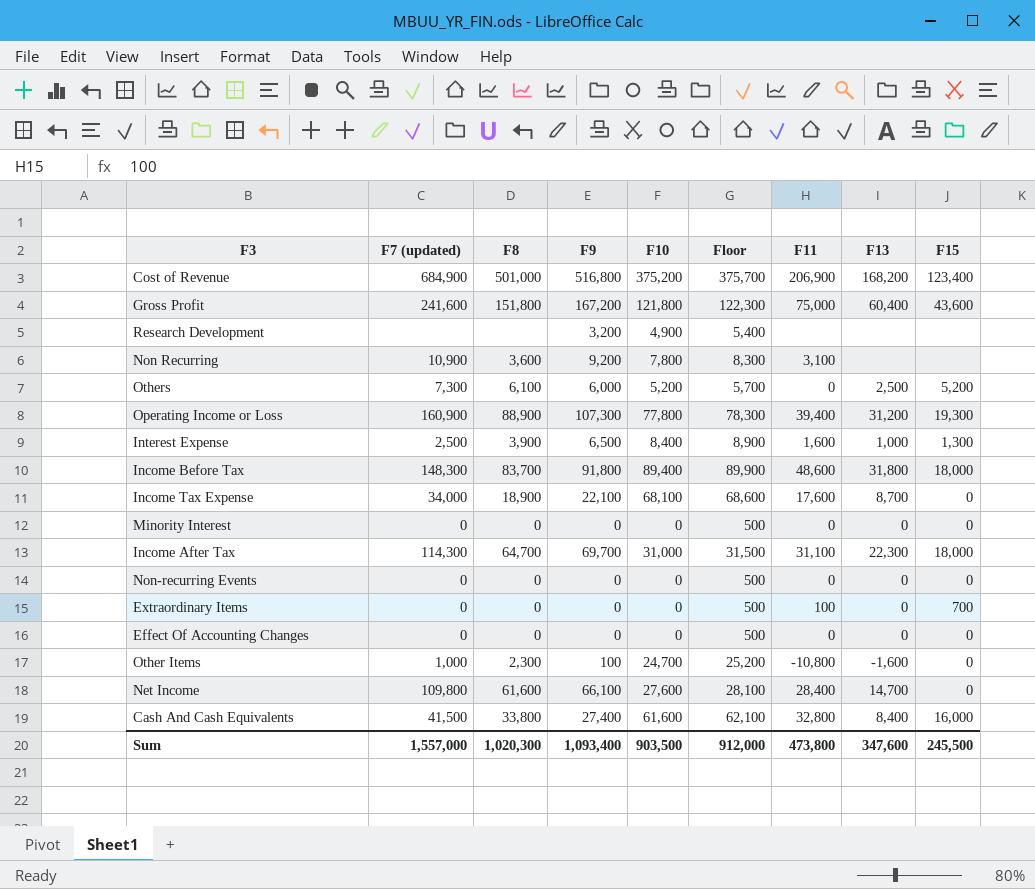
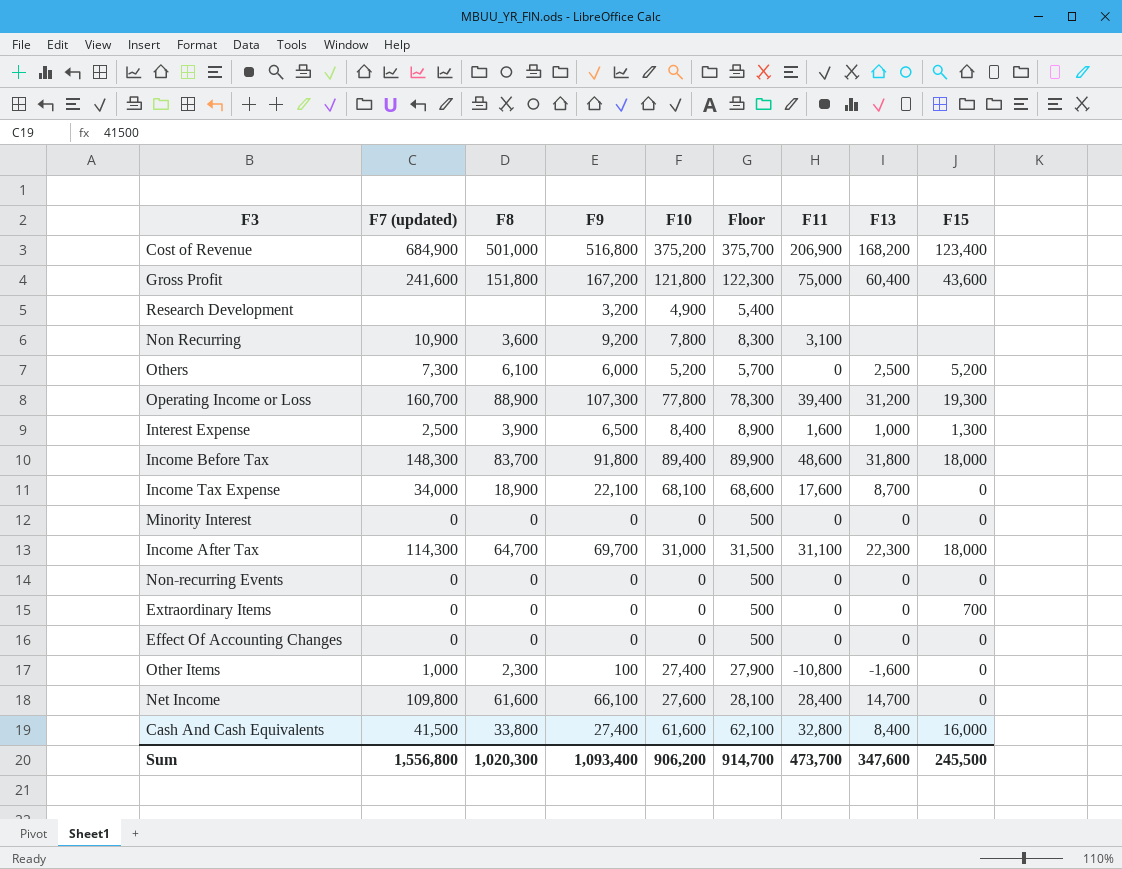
Operating Income or Loss | F7 (updated): 160,900 -> 160,700
Extraordinary Items | F11: 100 -> 0
Other Items | F10: 24,700 -> 27,400
Other Items | Floor: 25,200 -> 27,900
Sum | F7 (updated): 1,557,000 -> 1,556,800
Sum | F10: 903,500 -> 906,200
Sum | Floor: 912,000 -> 914,700
Sum | F11: 473,800 -> 473,700

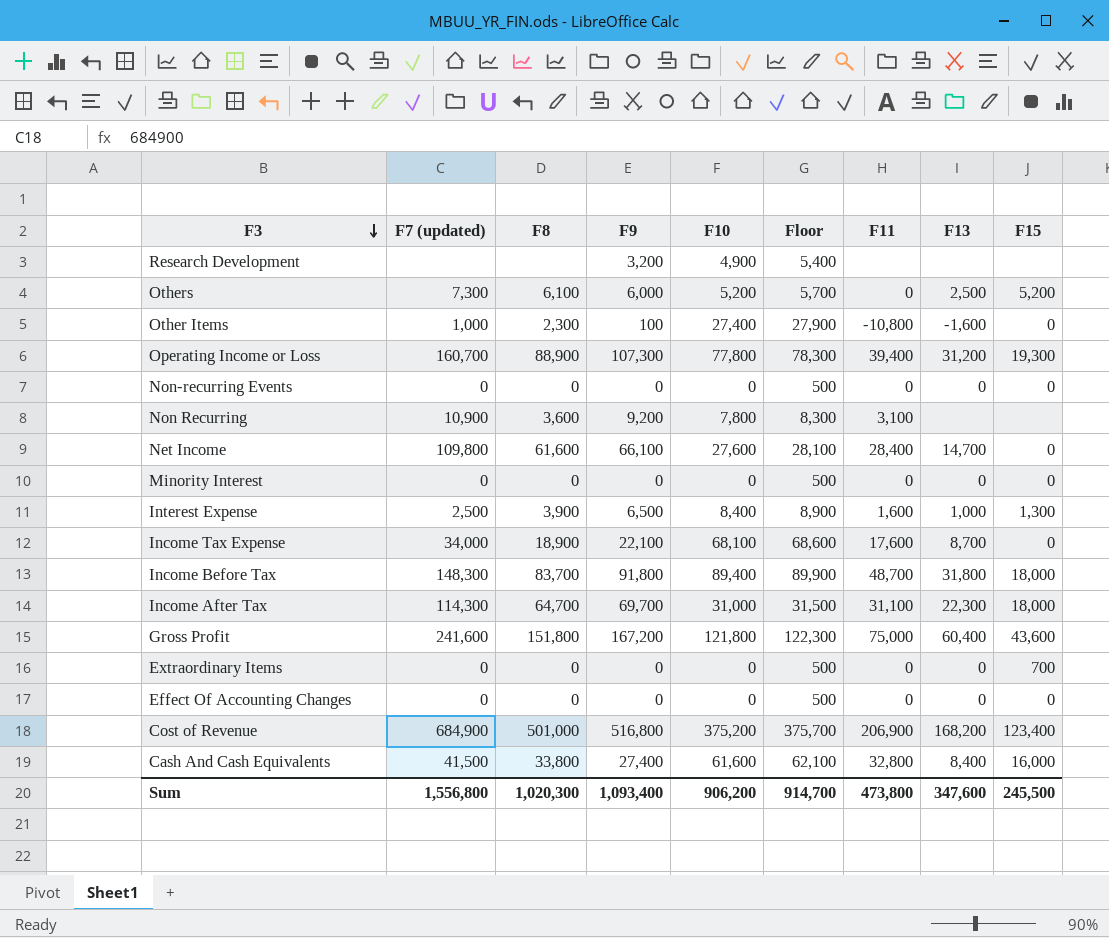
row order: none -> F3 descending
Income Before Tax | F11: 48,600 -> 48,700
Sum | F11: 473,700 -> 473,800

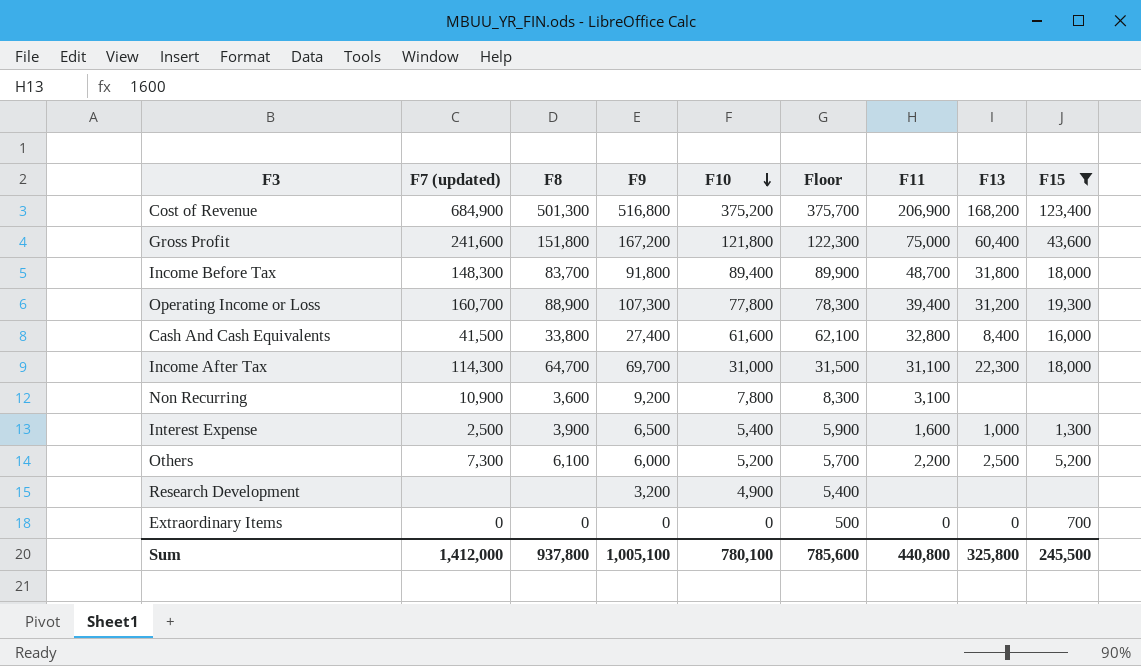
filter: none -> F15 != 0
row order: F3 descending -> F10 descending
Cost of Revenue | F8: 501,000 -> 501,300
Interest Expense | F10: 8,400 -> 5,400
Interest Expense | Floor: 8,900 -> 5,900
Others | F11: 0 -> 2,200
Sum | F7 (updated): 1,556,800 -> 1,412,000
Sum | F8: 1,020,300 -> 937,800
Sum | F9: 1,093,400 -> 1,005,100
Sum | F10: 906,200 -> 780,100
Sum | Floor: 914,700 -> 785,600
Sum | F11: 473,800 -> 440,800
Sum | F13: 347,600 -> 325,800

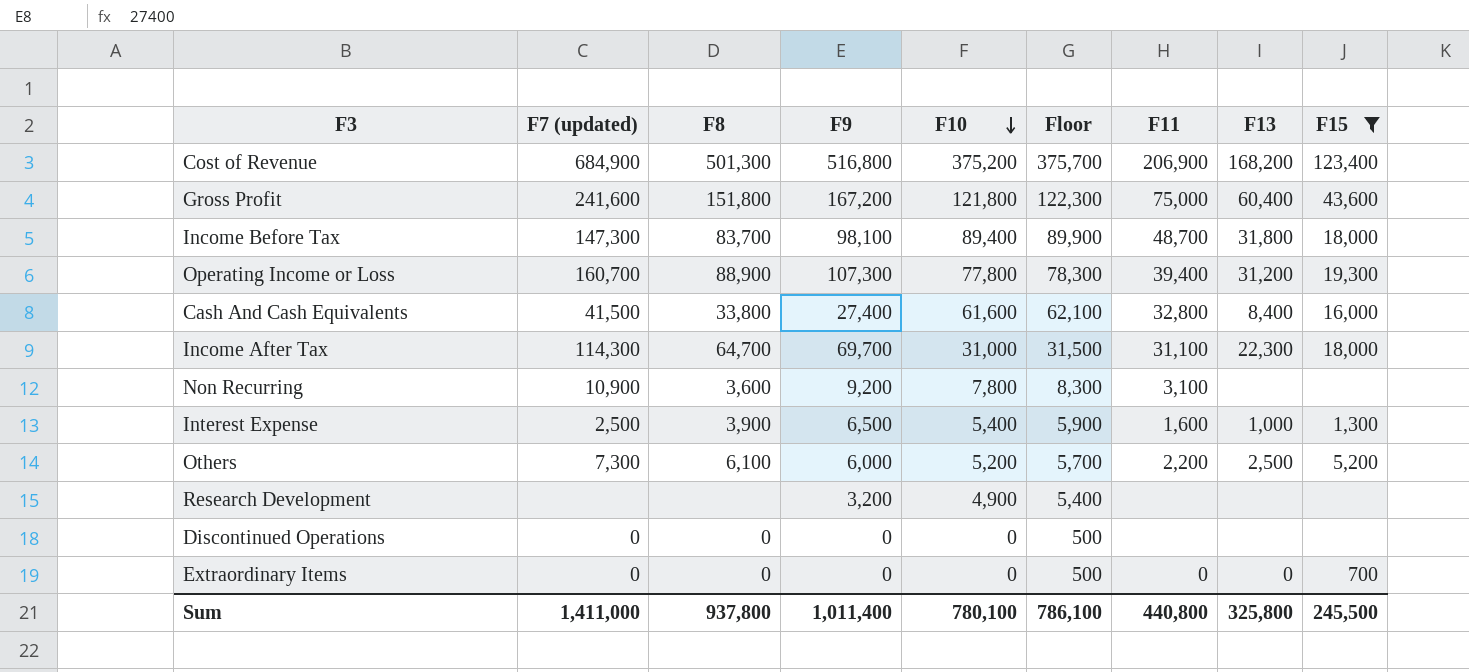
Income Before Tax | F7 (updated): 148,300 -> 147,300
Income Before Tax | F9: 91,800 -> 98,100
row Discontinued Operations: none -> 0 | 0 | 0 | 0 | 500 | none | none | none
Sum | F7 (updated): 1,412,000 -> 1,411,000
Sum | F9: 1,005,100 -> 1,011,400
Sum | Floor: 785,600 -> 786,100

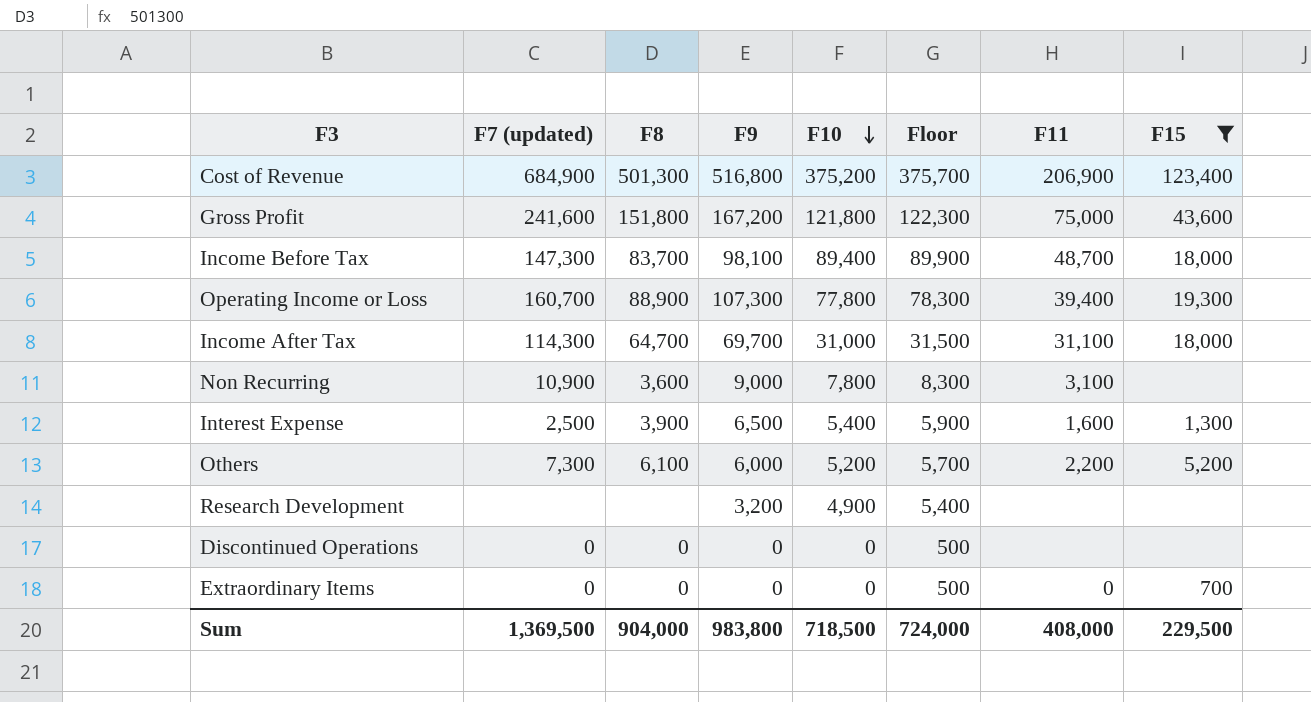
column F13 | position: 8 -> none
row Cash And Cash Equivalents: 41,500 | 33,800 | 27,400 | 61,600 | 62,100 | 32,800 | 8,400 | 16,000 -> none
Non Recurring | F9: 9,200 -> 9,000
Sum | F7 (updated): 1,411,000 -> 1,369,500
Sum | F8: 937,800 -> 904,000
Sum | F9: 1,011,400 -> 983,800
Sum | F10: 780,100 -> 718,500
Sum | Floor: 786,100 -> 724,000
Sum | F11: 440,800 -> 408,000
Sum | F15: 245,500 -> 229,500

